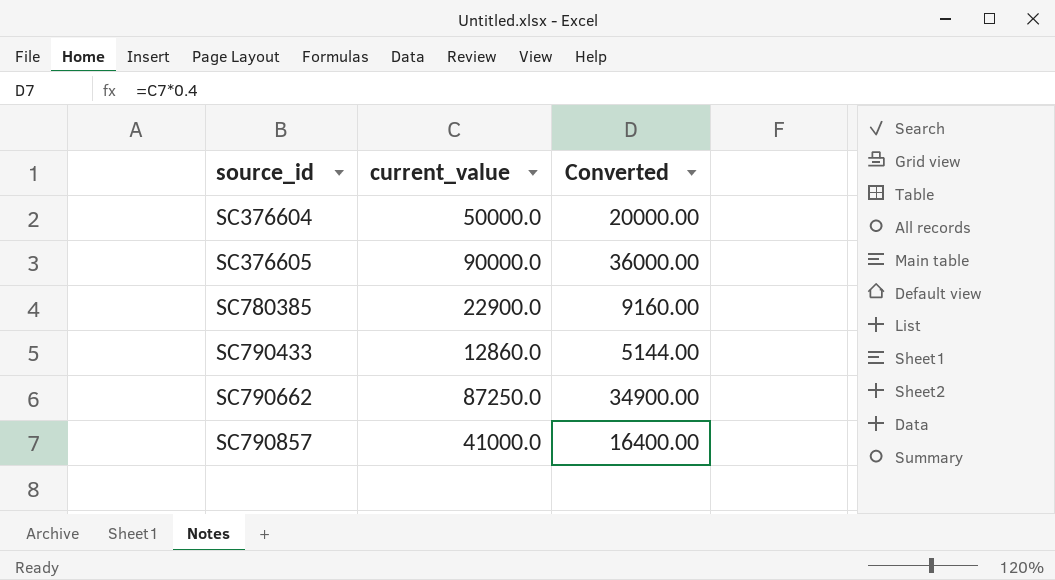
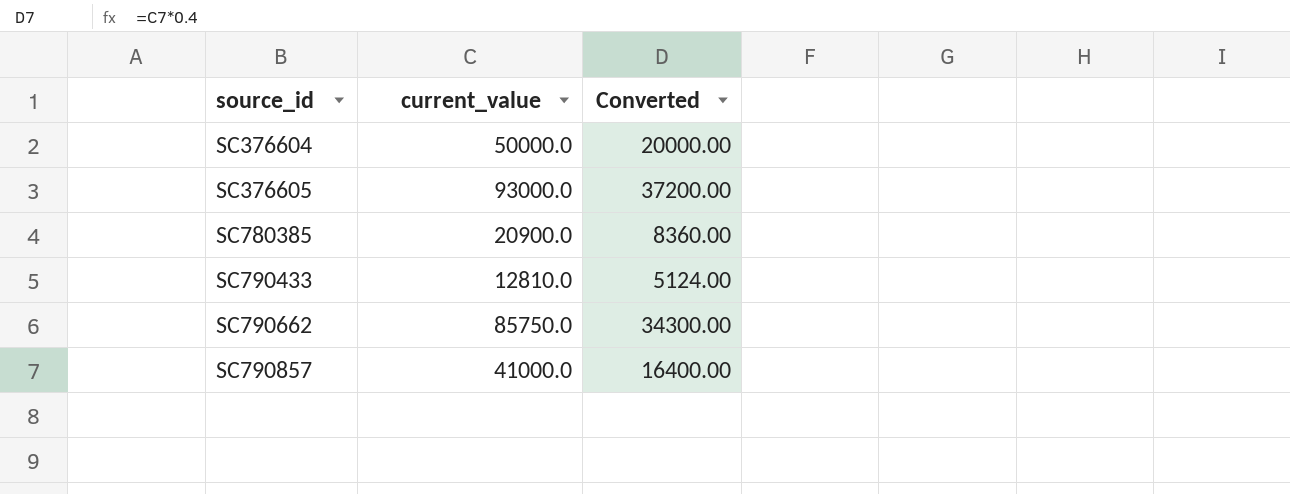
SC376605 | current_value: 90000.0 -> 93000.0
SC376605 | Converted: 36000.00 -> 37200.00
SC780385 | current_value: 22900.0 -> 20900.0
SC780385 | Converted: 9160.00 -> 8360.00
SC790433 | current_value: 12860.0 -> 12810.0
SC790433 | Converted: 5144.00 -> 5124.00
SC790662 | current_value: 87250.0 -> 85750.0
SC790662 | Converted: 34900.00 -> 34300.00

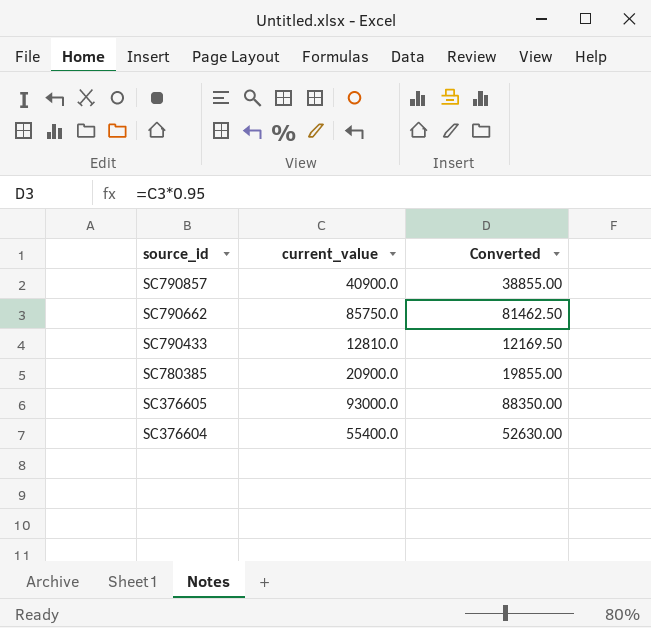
row order: source_id ascending -> source_id descending
column Converted | formula: [current_value] * 0.4 -> [current_value] * 0.95
SC790857 | current_value: 41000.0 -> 40900.0
SC376604 | current_value: 50000.0 -> 55400.0

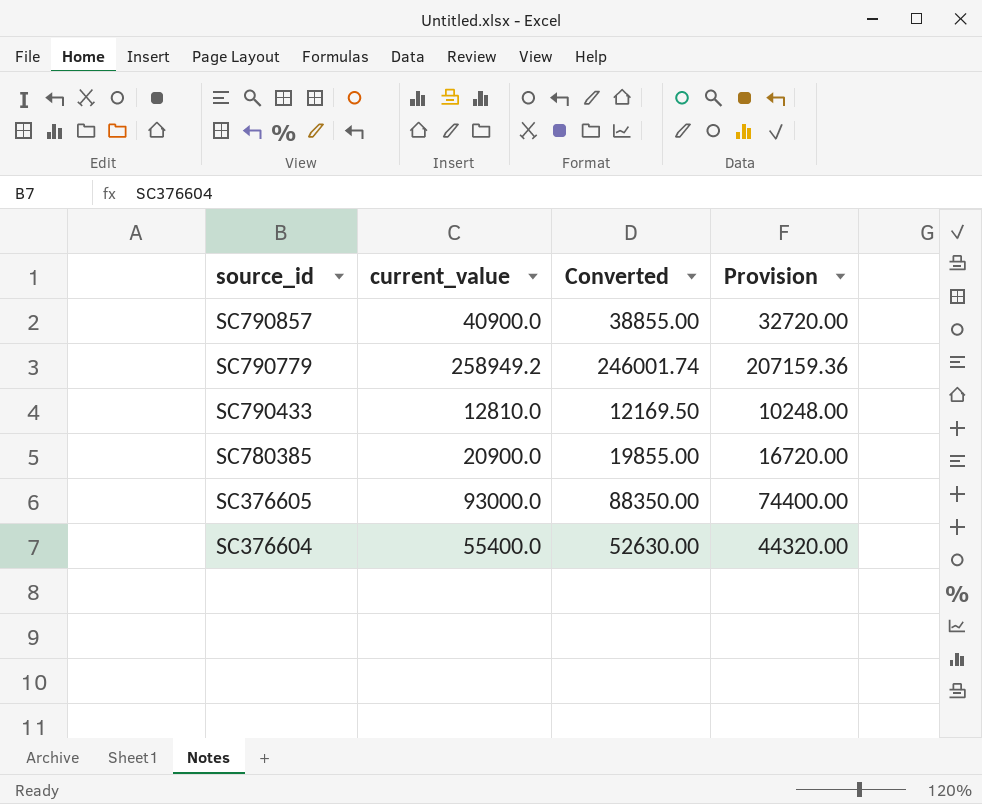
column Provision | formula: none -> [current_value] * 0.8
row SC790662: 85750.0 | 81462.50 -> none
row SC790779: none -> 258949.2 | 246001.74 | 207159.36

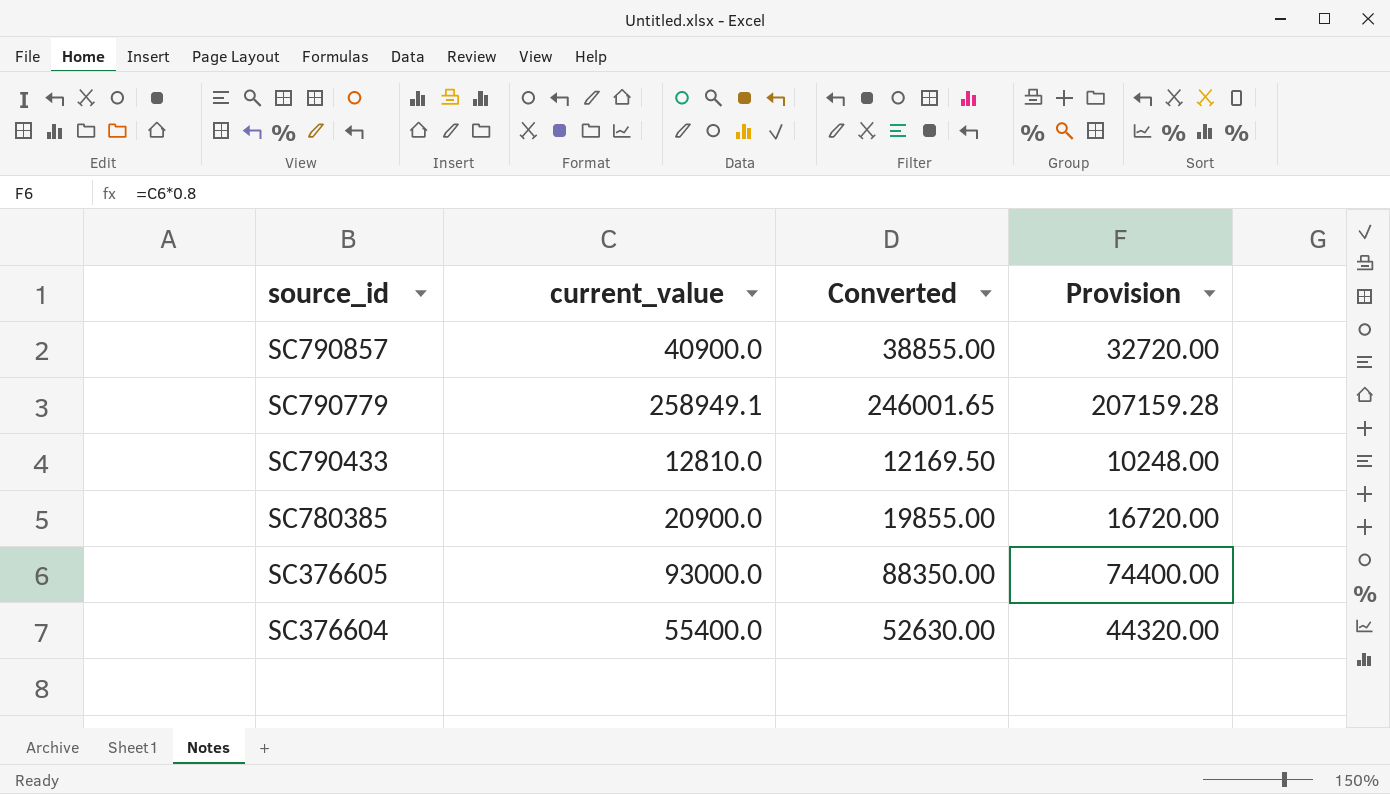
SC790779 | current_value: 258949.2 -> 258949.1
SC790779 | Converted: 246001.74 -> 246001.65
SC790779 | Provision: 207159.36 -> 207159.28

